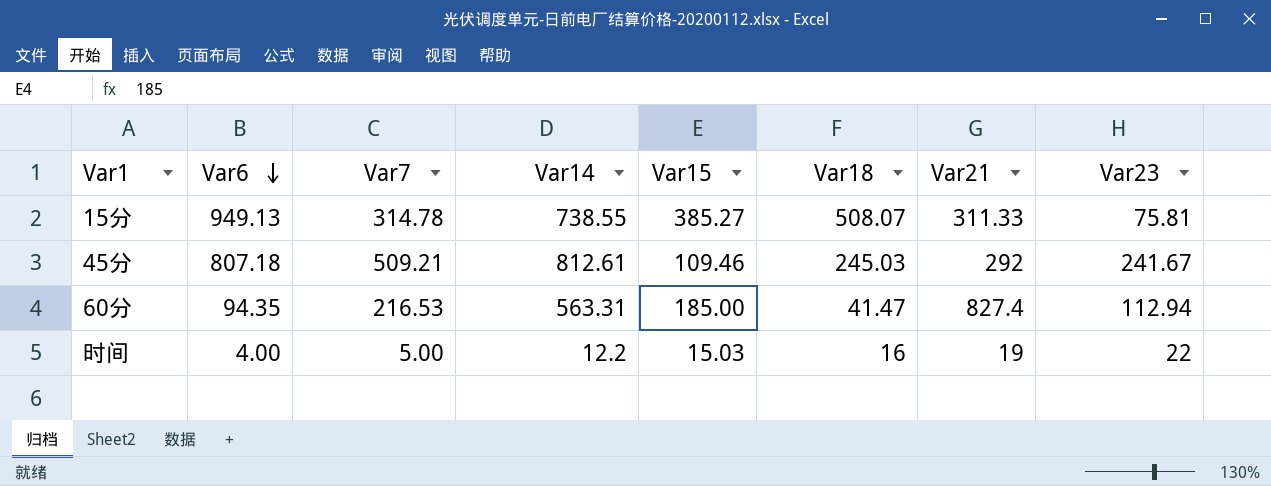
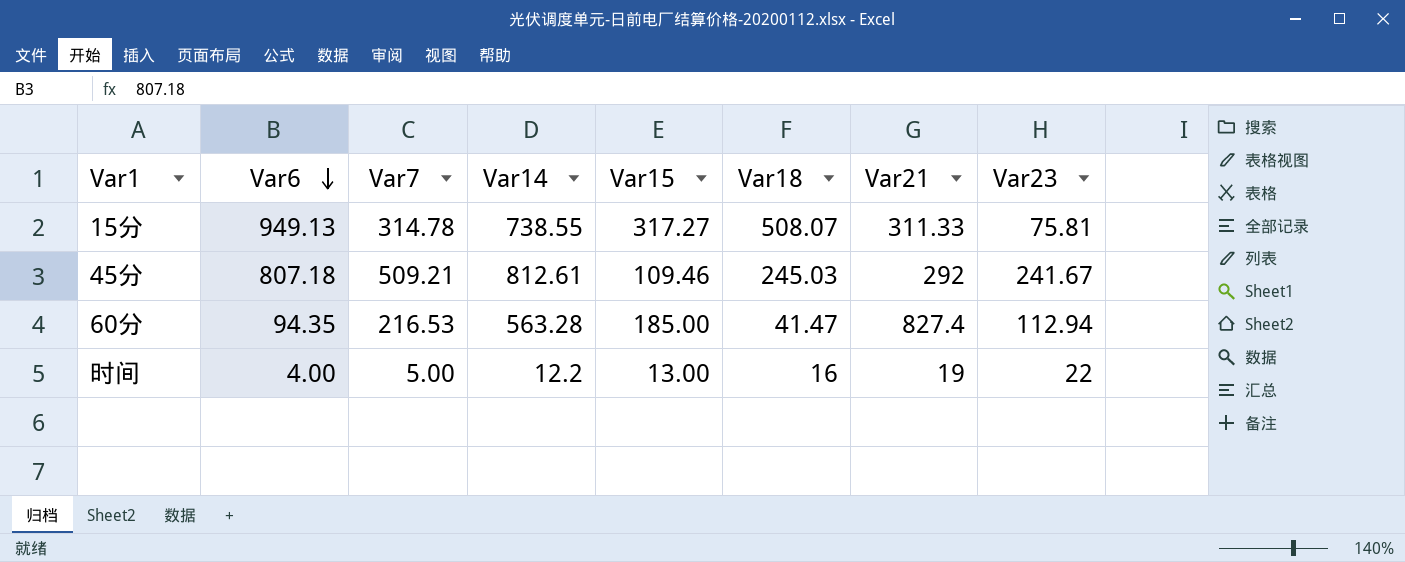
15分 | Var15: 385.27 -> 317.27
60分 | Var14: 563.31 -> 563.28
时间 | Var15: 15.03 -> 13.00

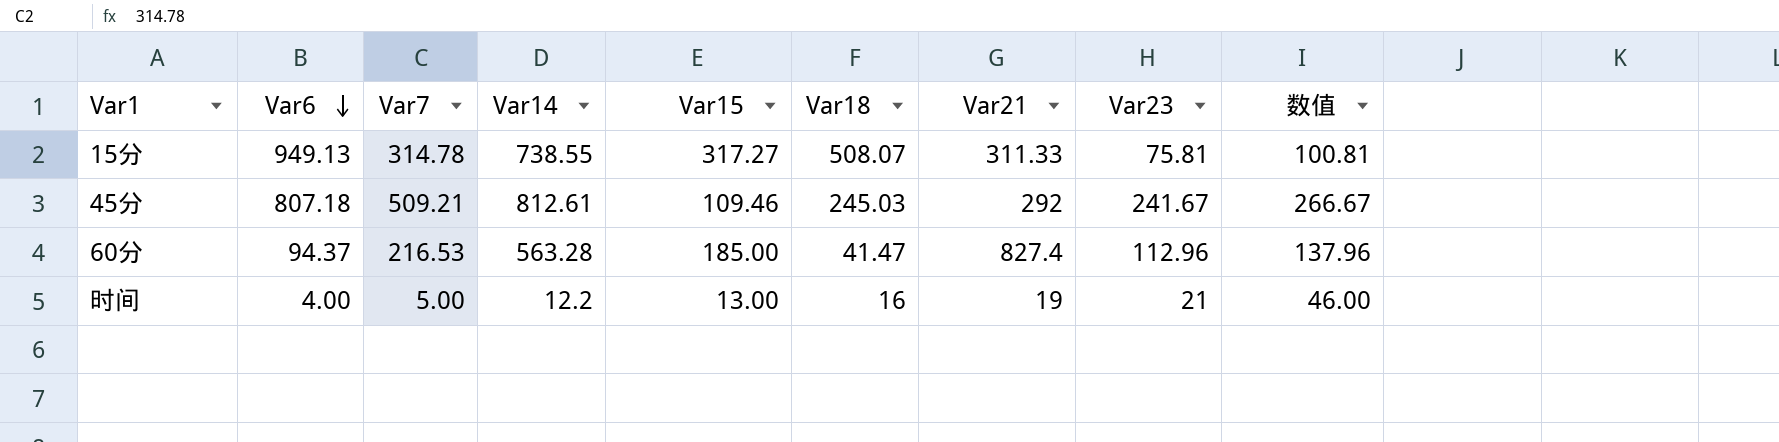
column 数值 | formula: none -> [Var23] + 25
60分 | Var6: 94.35 -> 94.37
60分 | Var23: 112.94 -> 112.96
时间 | Var23: 22 -> 21

